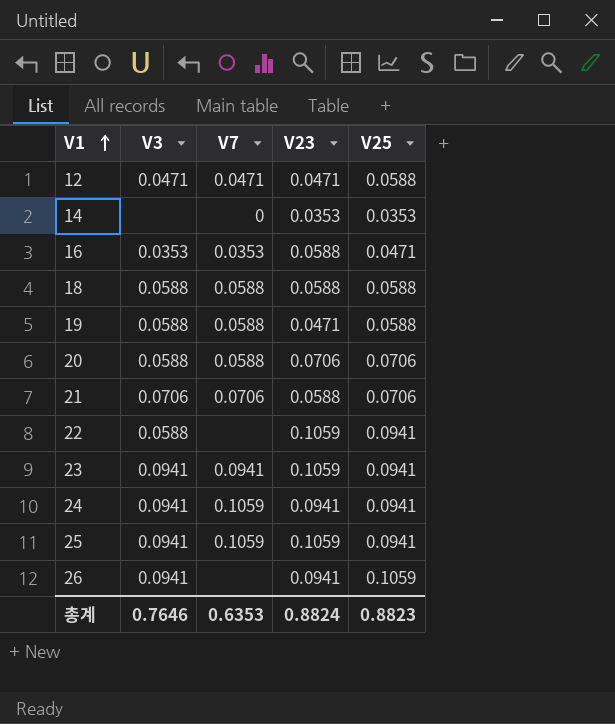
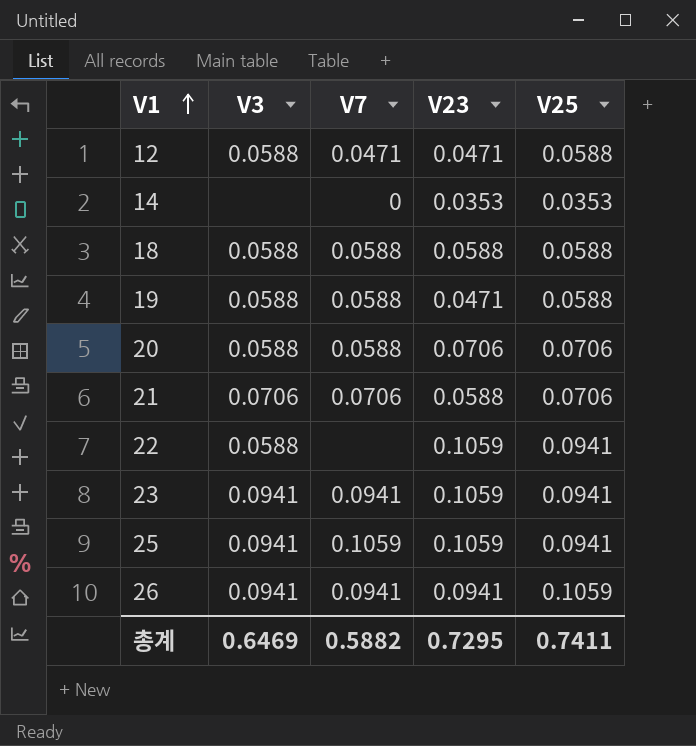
row 16: 0.0353 | 0.0353 | 0.0588 | 0.0471 -> none
row 24: 0.0941 | 0.1059 | 0.0941 | 0.0941 -> none
12 | V3: 0.0471 -> 0.0588
26 | V7: none -> 0.0941
총계 | V3: 0.7646 -> 0.6469
총계 | V7: 0.6353 -> 0.5882
총계 | V23: 0.8824 -> 0.7295
총계 | V25: 0.8823 -> 0.7411

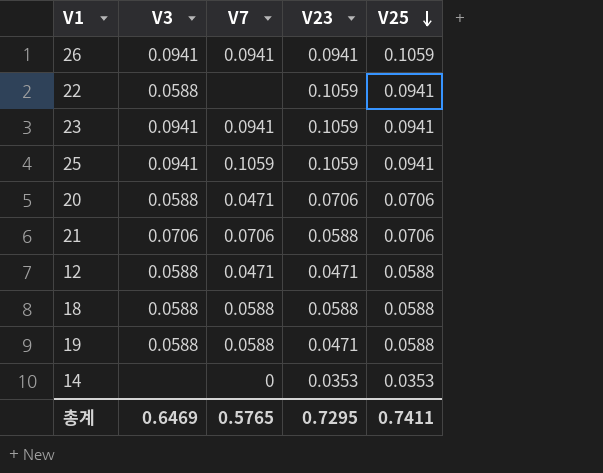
row order: V1 ascending -> V25 descending
20 | V7: 0.0588 -> 0.0471
총계 | V7: 0.5882 -> 0.5765

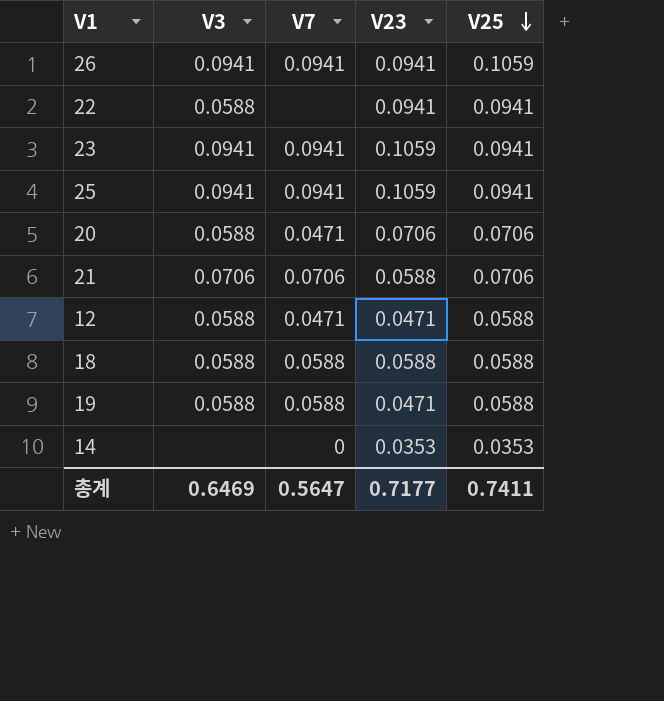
22 | V23: 0.1059 -> 0.0941
25 | V7: 0.1059 -> 0.0941
총계 | V7: 0.5765 -> 0.5647
총계 | V23: 0.7295 -> 0.7177

